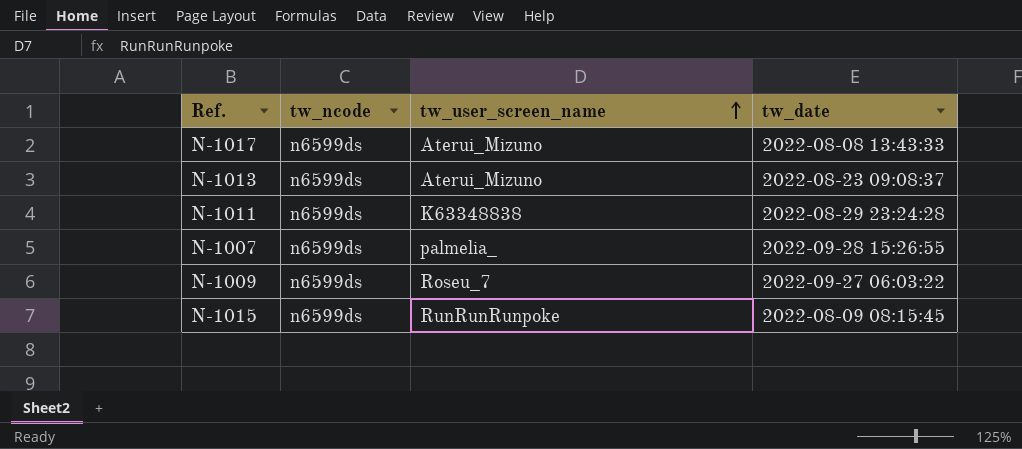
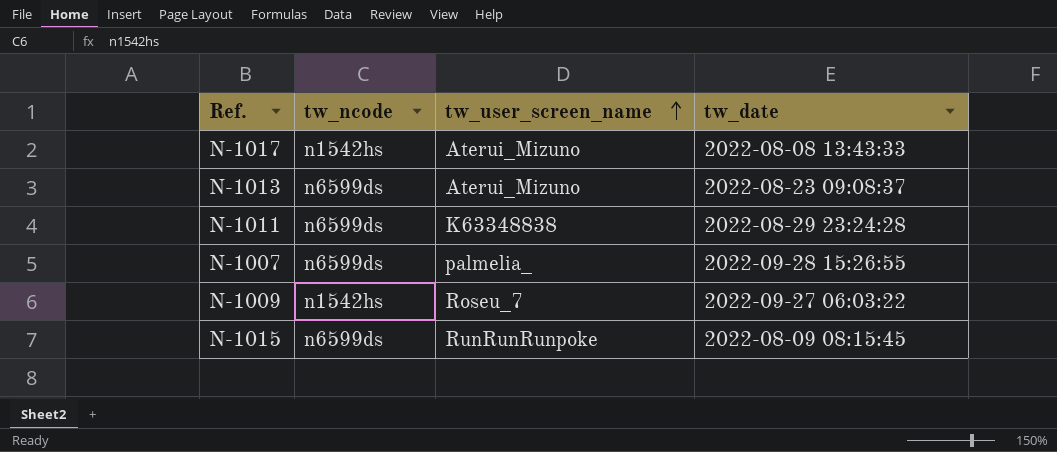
N-1017 | tw_ncode: n6599ds -> n1542hs
N-1009 | tw_ncode: n6599ds -> n1542hs

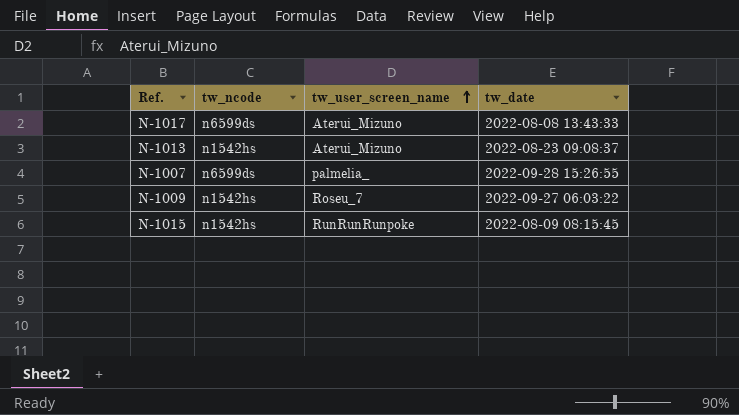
row N-1011: n6599ds | K63348838 | 2022-08-29 23:24:28 -> none
N-1017 | tw_ncode: n1542hs -> n6599ds
N-1013 | tw_ncode: n6599ds -> n1542hs
N-1015 | tw_ncode: n6599ds -> n1542hs

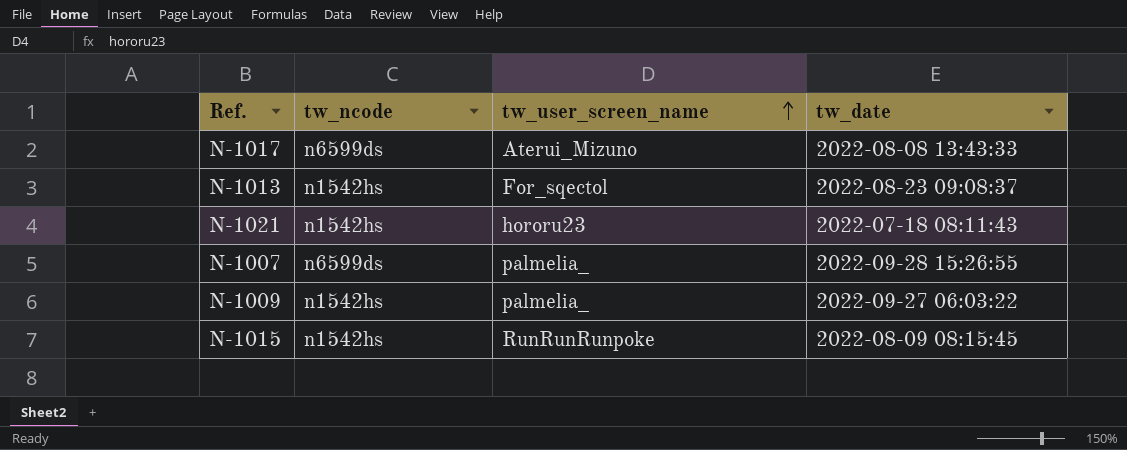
N-1013 | tw_user_screen_name: Aterui_Mizuno -> For_sqectol
row N-1021: none -> n1542hs | hororu23 | 2022-07-18 08:11:43
N-1009 | tw_user_screen_name: Roseu_7 -> palmelia_

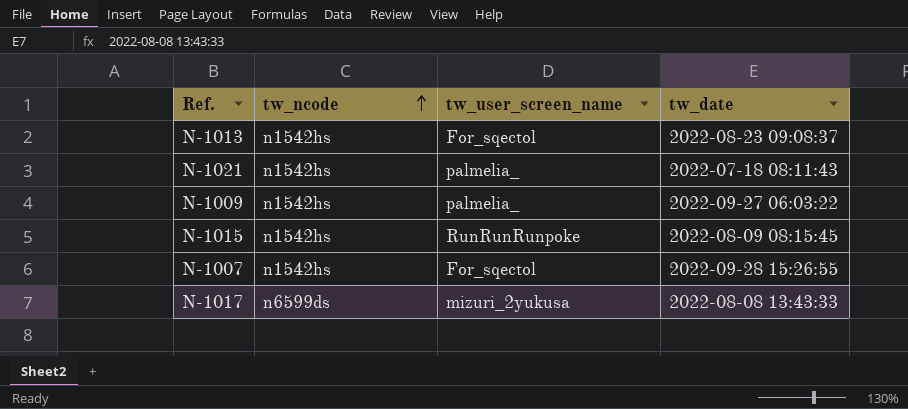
row order: tw_user_screen_name ascending -> tw_ncode ascending
N-1021 | tw_user_screen_name: hororu23 -> palmelia_
N-1007 | tw_ncode: n6599ds -> n1542hs
N-1007 | tw_user_screen_name: palmelia_ -> For_sqectol
N-1017 | tw_user_screen_name: Aterui_Mizuno -> mizuri_2yukusa

